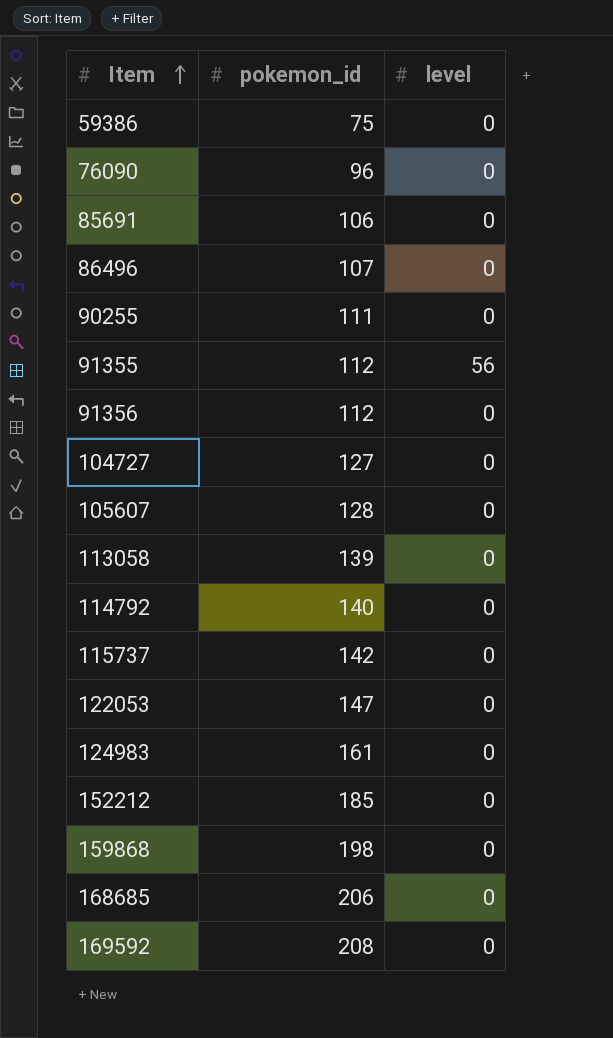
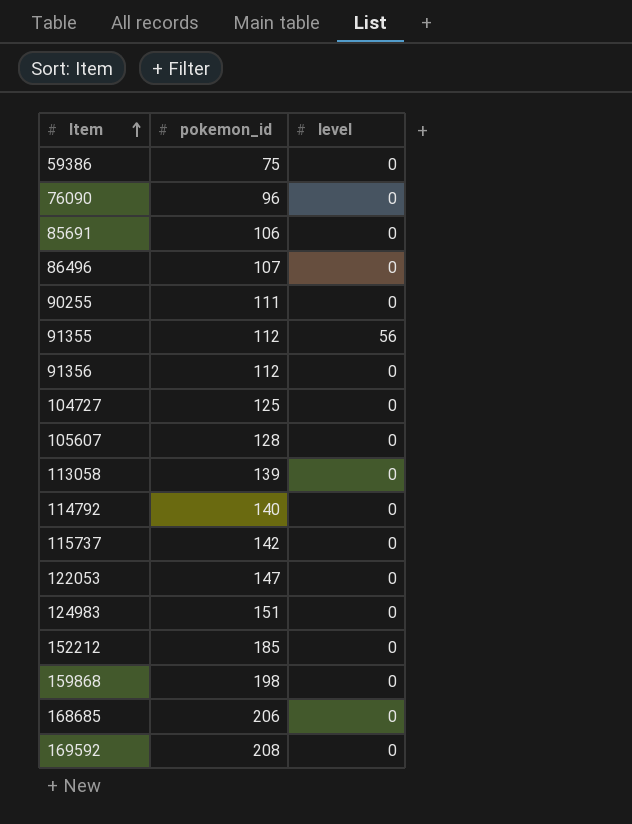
104727 | pokemon_id: 127 -> 125
124983 | pokemon_id: 161 -> 151

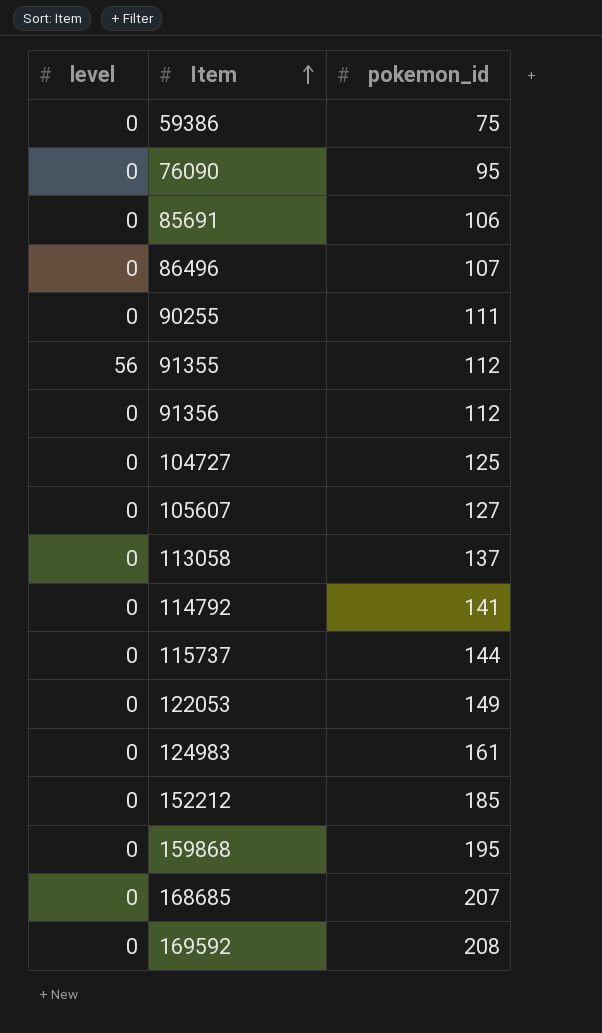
column level | position: 3 -> 1
76090 | pokemon_id: 96 -> 95
105607 | pokemon_id: 128 -> 127
113058 | pokemon_id: 139 -> 137
114792 | pokemon_id: 140 -> 141
115737 | pokemon_id: 142 -> 144
122053 | pokemon_id: 147 -> 149
124983 | pokemon_id: 151 -> 161
159868 | pokemon_id: 198 -> 195
168685 | pokemon_id: 206 -> 207

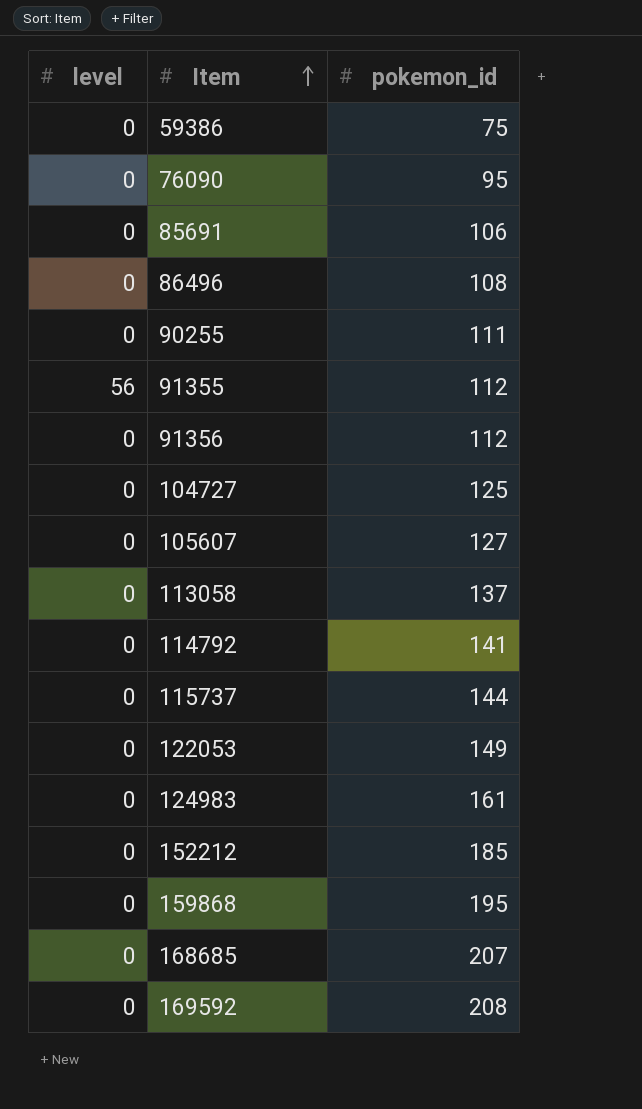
86496 | pokemon_id: 107 -> 108

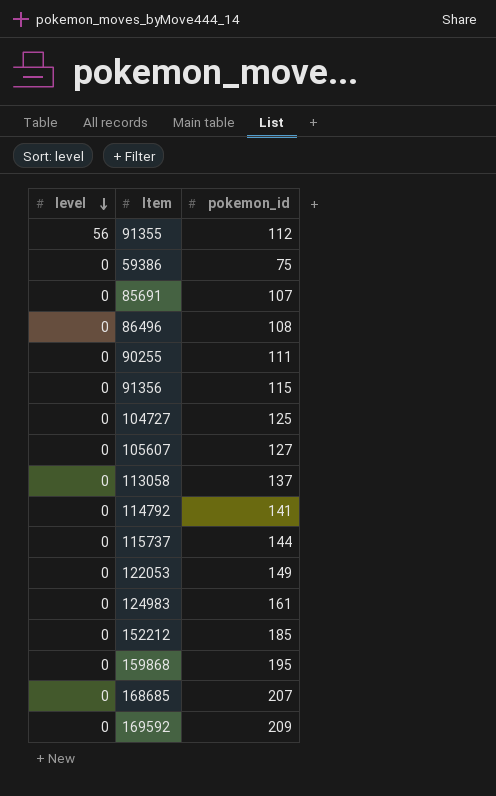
row order: Item ascending -> level descending
row 76090: 0 | 95 -> none
85691 | pokemon_id: 106 -> 107
91356 | pokemon_id: 112 -> 115
169592 | pokemon_id: 208 -> 209

